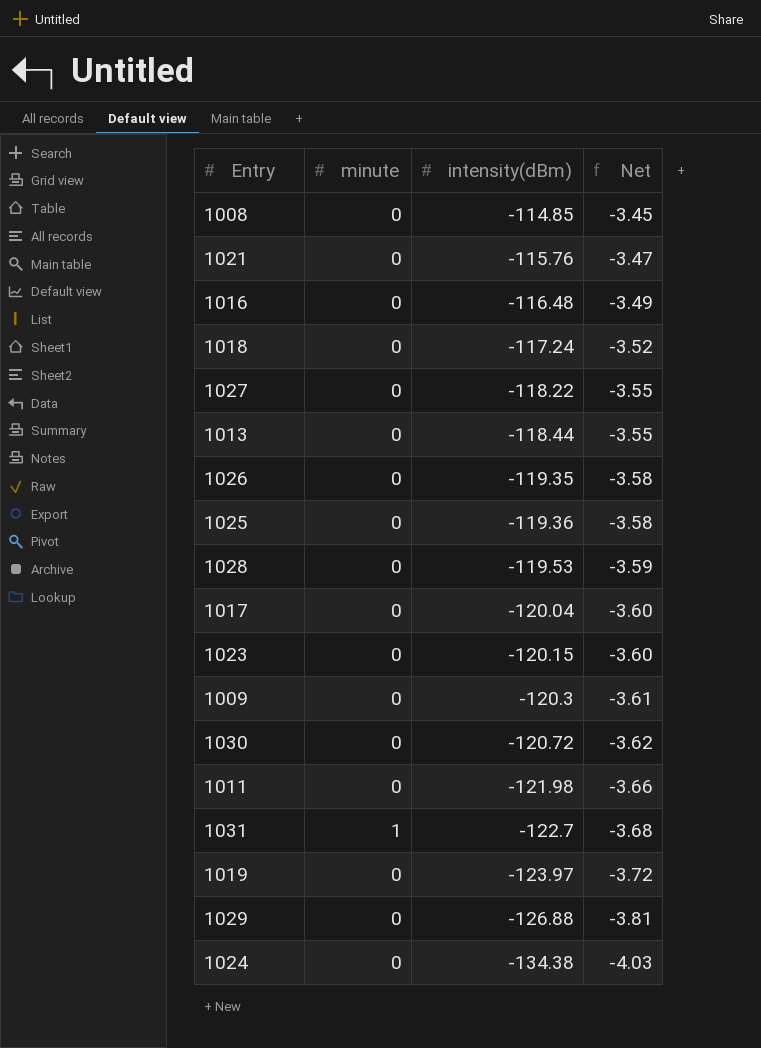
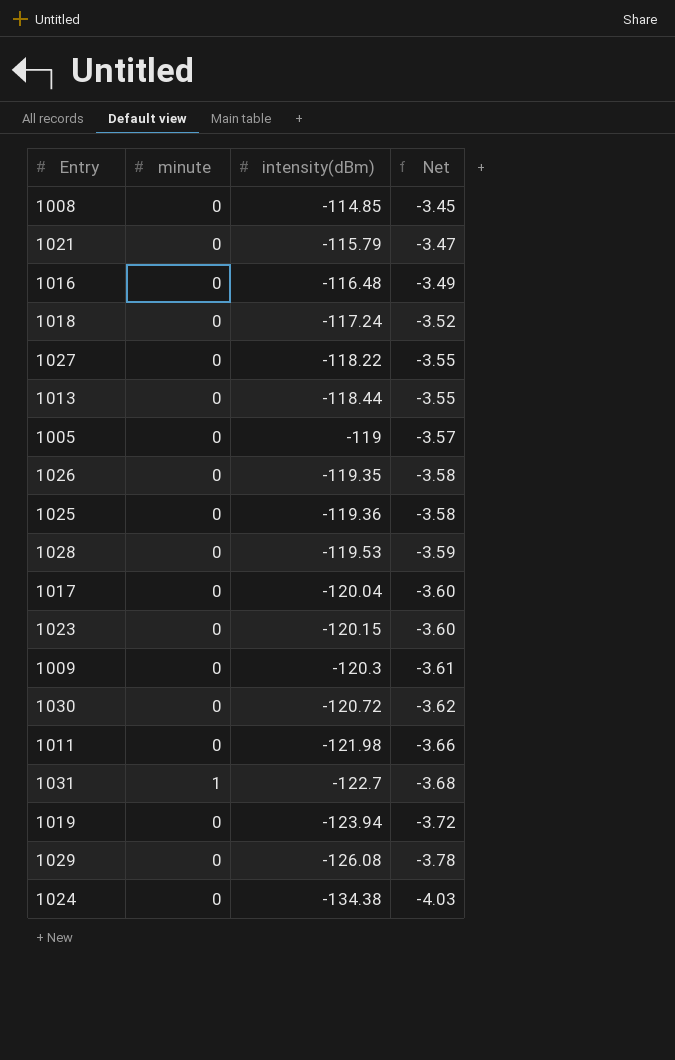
1021 | intensity(dBm): -115.76 -> -115.79
row 1005: none -> 0 | -119 | -3.57
1019 | intensity(dBm): -123.97 -> -123.94
1029 | intensity(dBm): -126.88 -> -126.08
1029 | Net: -3.81 -> -3.78

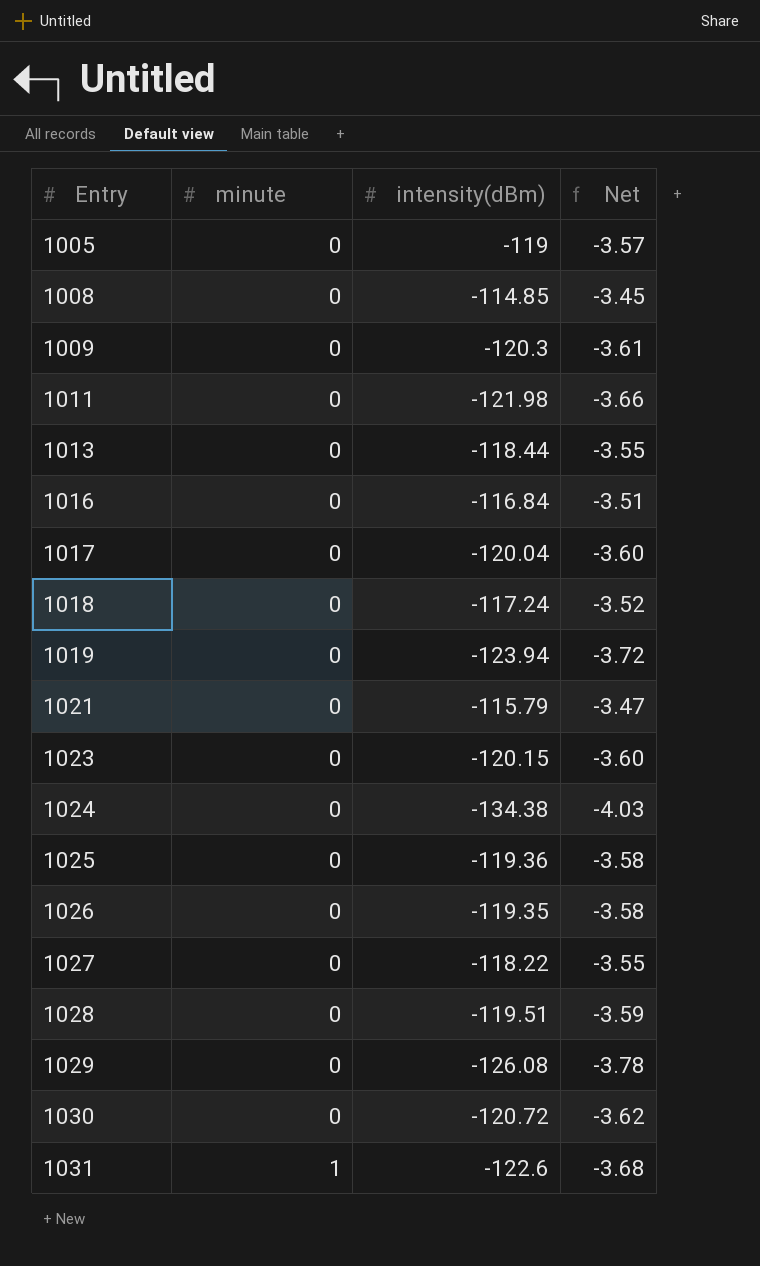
row order: intensity(dBm) descending -> Entry ascending
1016 | intensity(dBm): -116.48 -> -116.84
1016 | Net: -3.49 -> -3.51
1028 | intensity(dBm): -119.53 -> -119.51
1031 | intensity(dBm): -122.7 -> -122.6

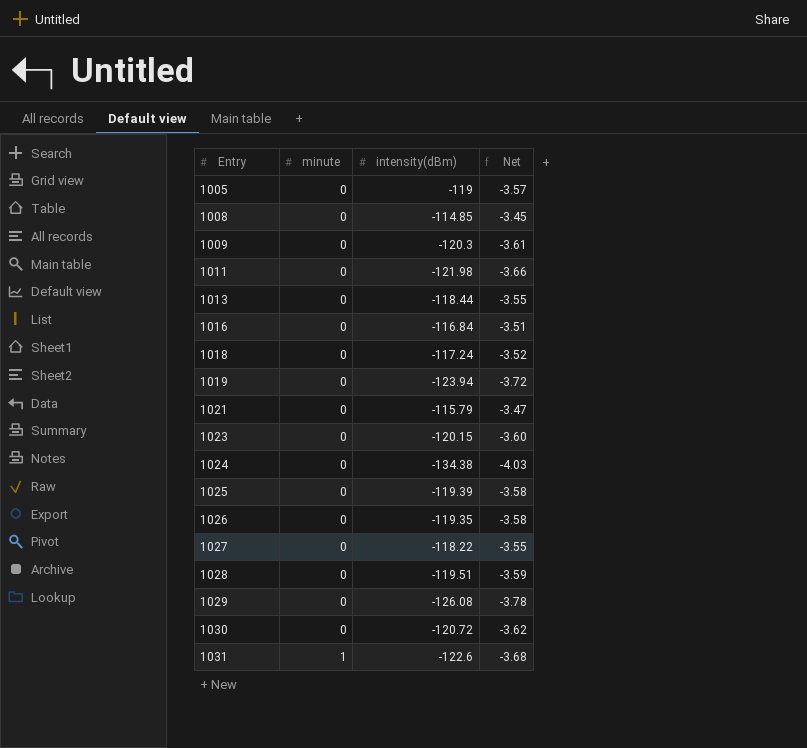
row 1017: 0 | -120.04 | -3.60 -> none
1025 | intensity(dBm): -119.36 -> -119.39

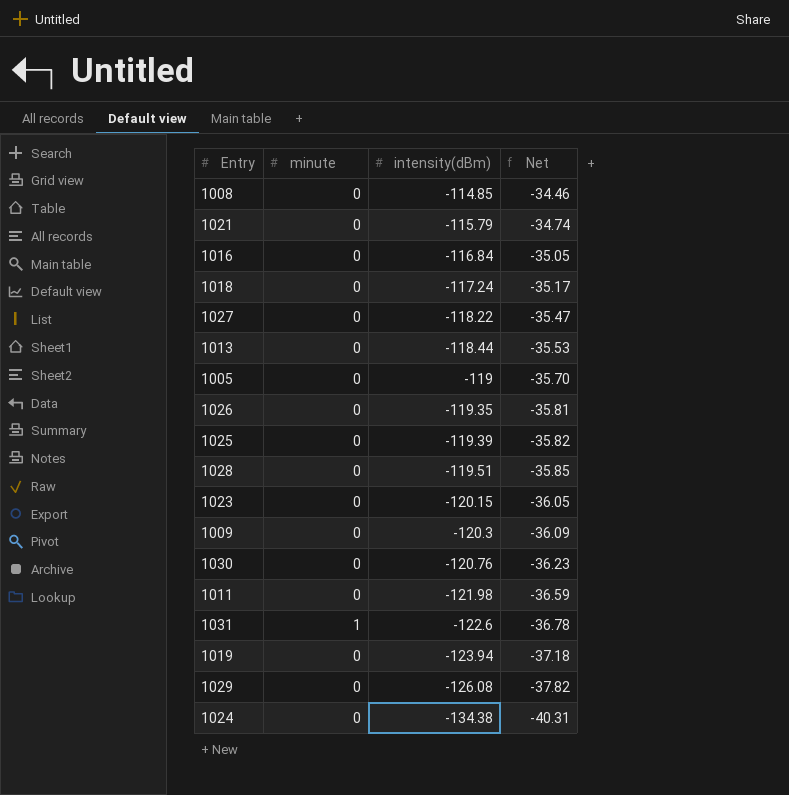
row order: Entry ascending -> intensity(dBm) descending
column Net | formula: [intensity(dBm)] * 0.03 -> [intensity(dBm)] * 0.3
1030 | intensity(dBm): -120.72 -> -120.76

